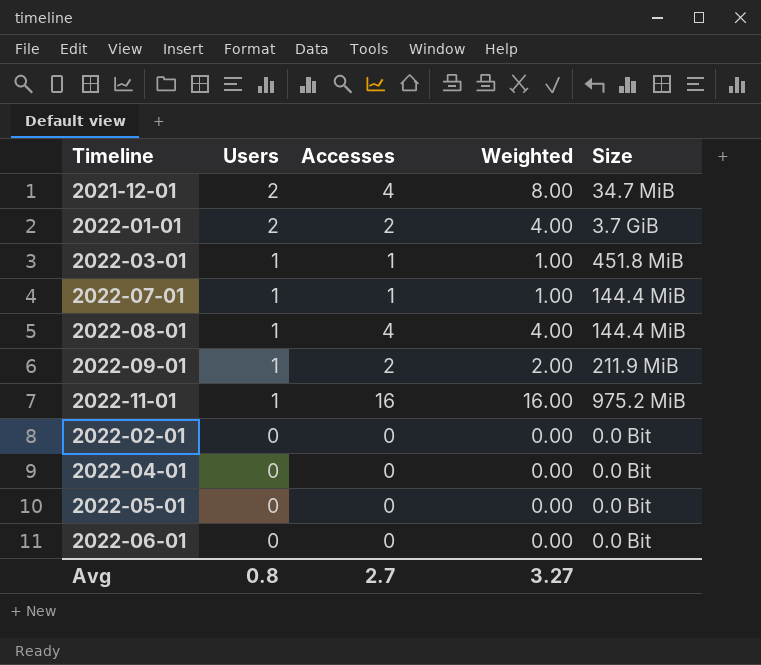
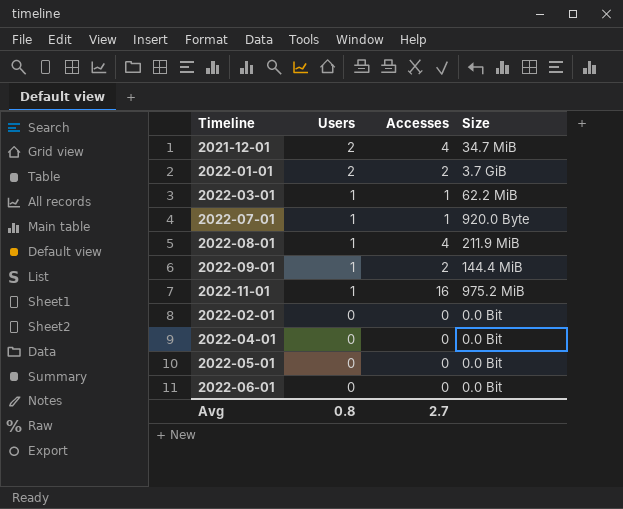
column Weighted | formula: [Users] * [Accesses] -> none
2022-03-01 | Size: 451.8 MiB -> 62.2 MiB
2022-07-01 | Size: 144.4 MiB -> 920.0 Byte
2022-08-01 | Size: 144.4 MiB -> 211.9 MiB
2022-09-01 | Size: 211.9 MiB -> 144.4 MiB

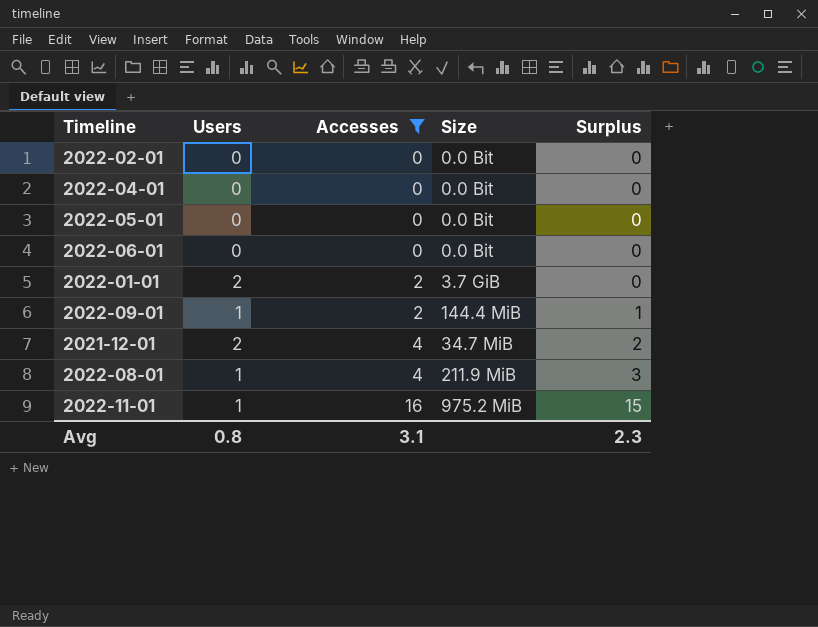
filter: none -> Accesses != 1
row order: Users descending -> Accesses ascending
column Surplus | formula: none -> [Accesses] - [Users]
Avg | Accesses: 2.7 -> 3.1

